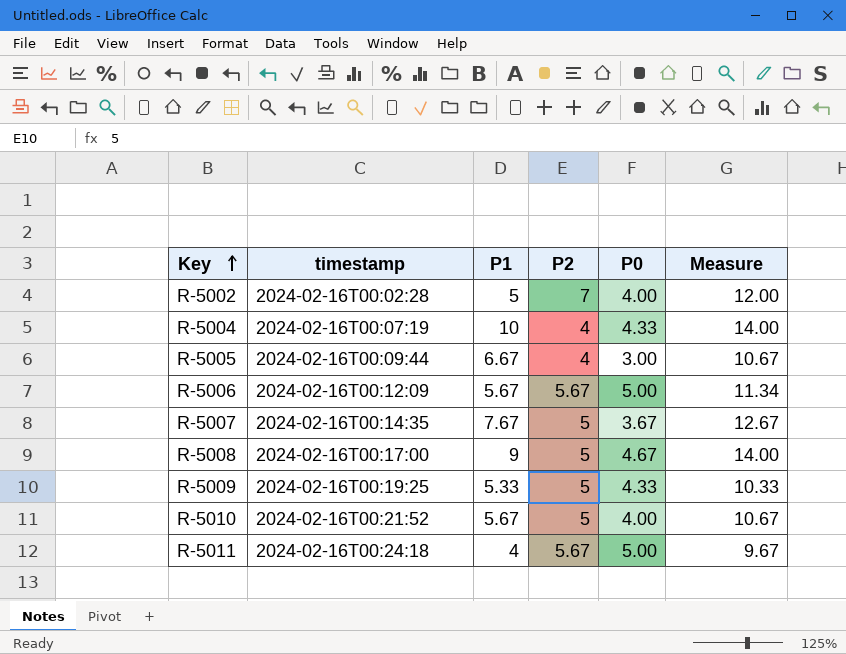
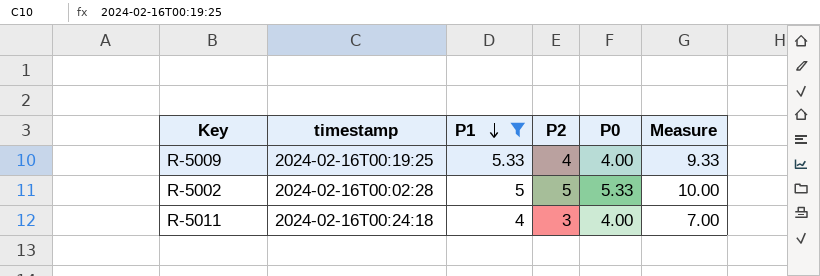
filter: none -> P1 <= 5.33
row order: Key ascending -> P1 descending
R-5009 | P2: 5 -> 4
R-5009 | P0: 4.33 -> 4.00
R-5009 | Measure: 10.33 -> 9.33
R-5002 | P2: 7 -> 5
R-5002 | P0: 4.00 -> 5.33
R-5002 | Measure: 12.00 -> 10.00
R-5011 | P2: 5.67 -> 3
R-5011 | P0: 5.00 -> 4.00
R-5011 | Measure: 9.67 -> 7.00

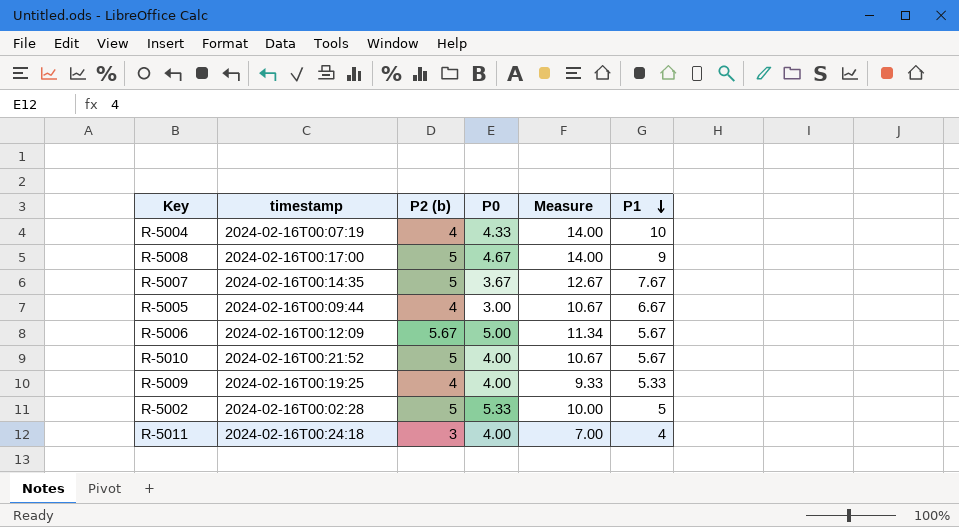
filter: P1 <= 5.33 -> none
column name: P2 -> P2 (b)
column P1 | position: 3 -> 6

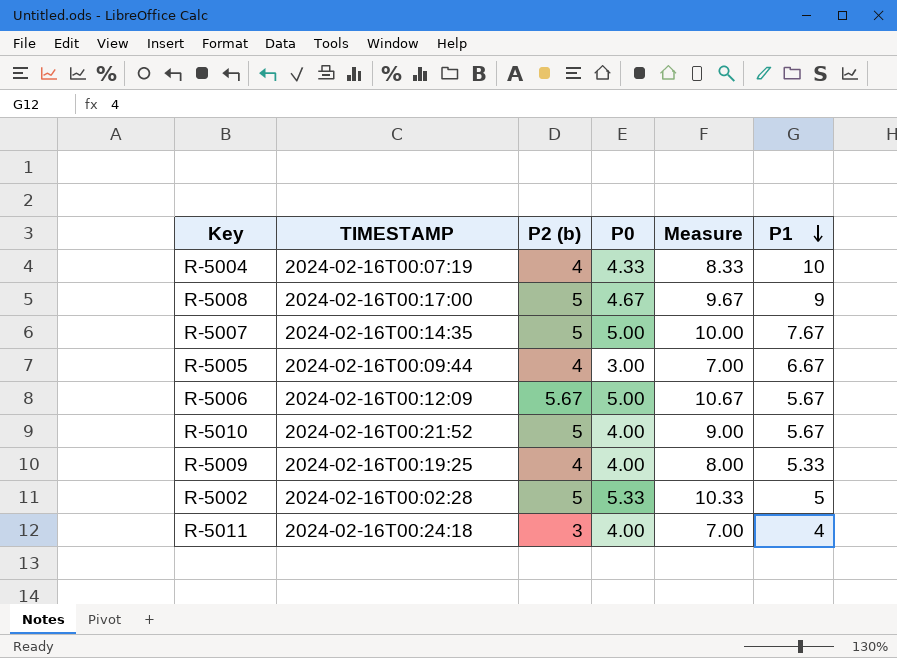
column name: timestamp -> TIMESTAMP
column Measure | formula: [P2 (b)] + [P1] -> [P2 (b)] + [P0]
R-5007 | P0: 3.67 -> 5.00

